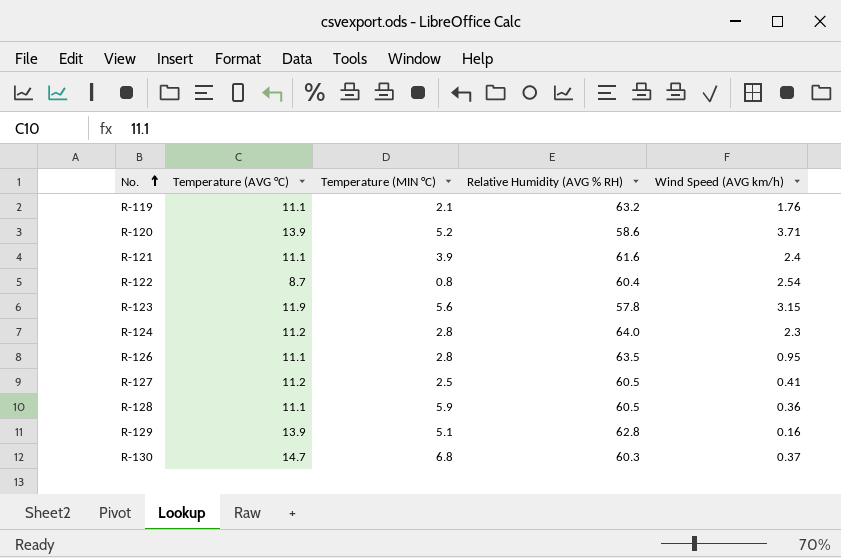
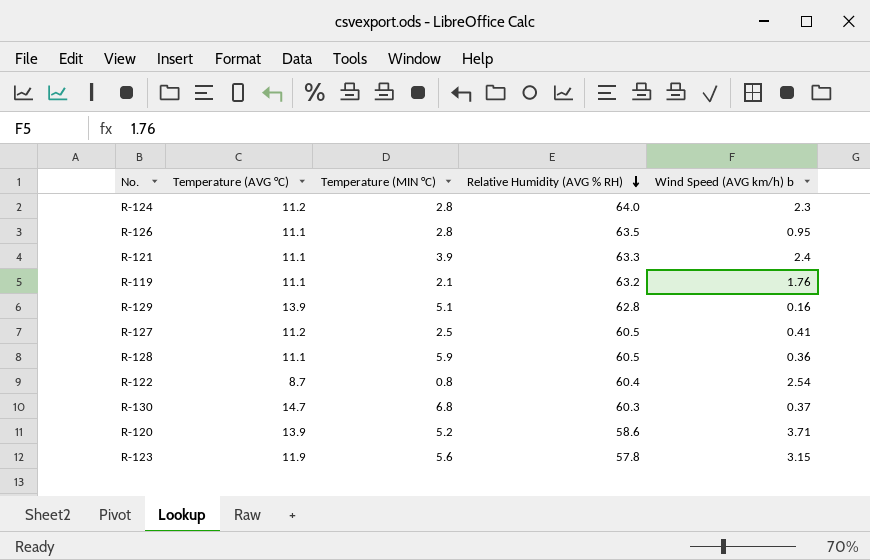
row order: No. ascending -> Relative Humidity (AVG % RH) descending
column name: Wind Speed (AVG km/h) -> Wind Speed (AVG km/h) b
R-121 | Relative Humidity (AVG % RH): 61.6 -> 63.3

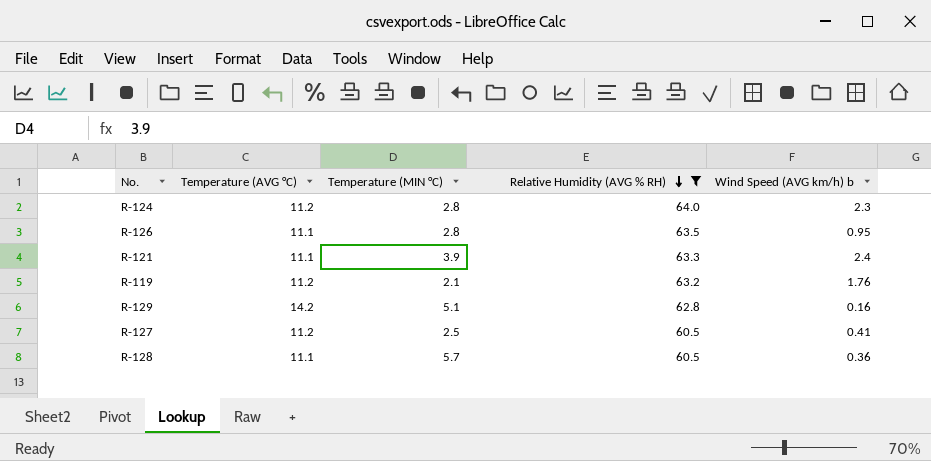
filter: none -> Relative Humidity (AVG % RH) >= 60.5
R-119 | Temperature (AVG °C): 11.1 -> 11.2
R-129 | Temperature (AVG °C): 13.9 -> 14.2
R-128 | Temperature (MIN °C): 5.9 -> 5.7

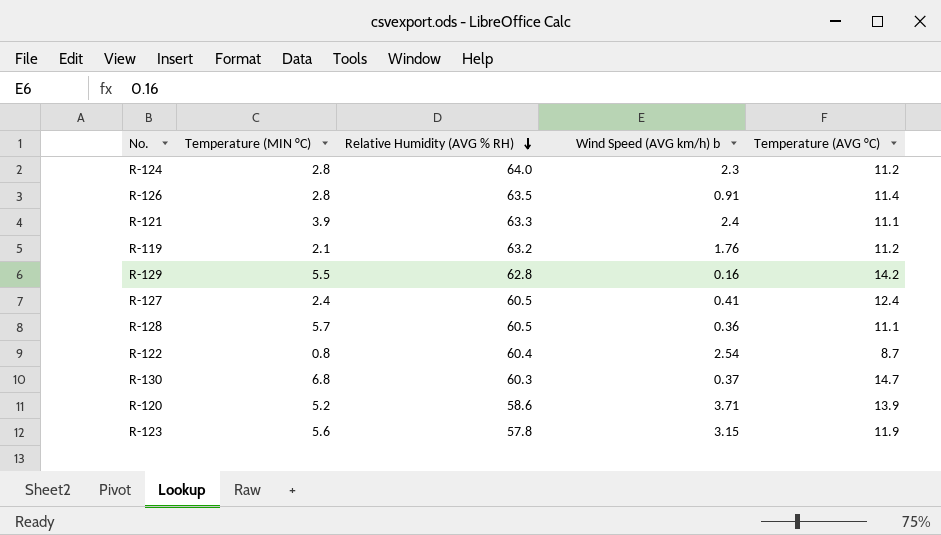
filter: Relative Humidity (AVG % RH) >= 60.5 -> none
column Temperature (AVG °C) | position: 2 -> 5
R-126 | Wind Speed (AVG km/h) b: 0.95 -> 0.91
R-126 | Temperature (AVG °C): 11.1 -> 11.4
R-129 | Temperature (MIN °C): 5.1 -> 5.5
R-127 | Temperature (MIN °C): 2.5 -> 2.4
R-127 | Temperature (AVG °C): 11.2 -> 12.4

